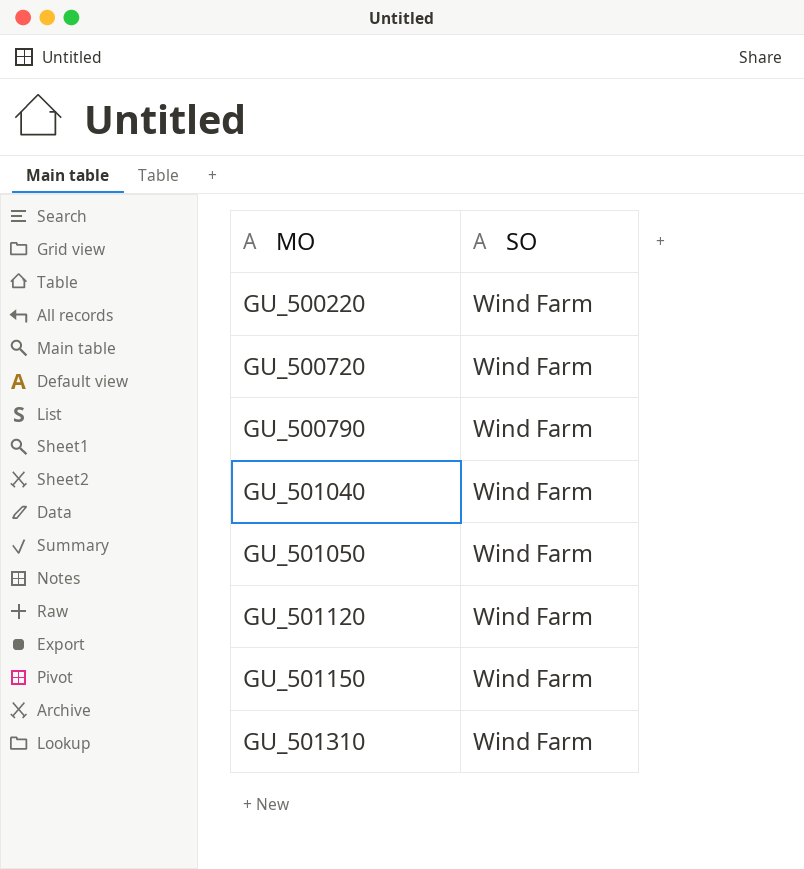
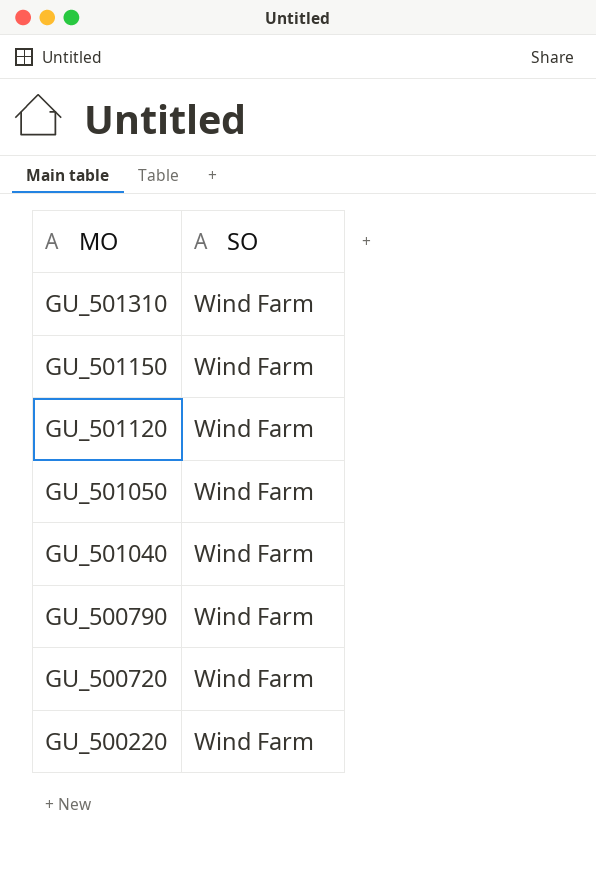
row order: MO ascending -> MO descending

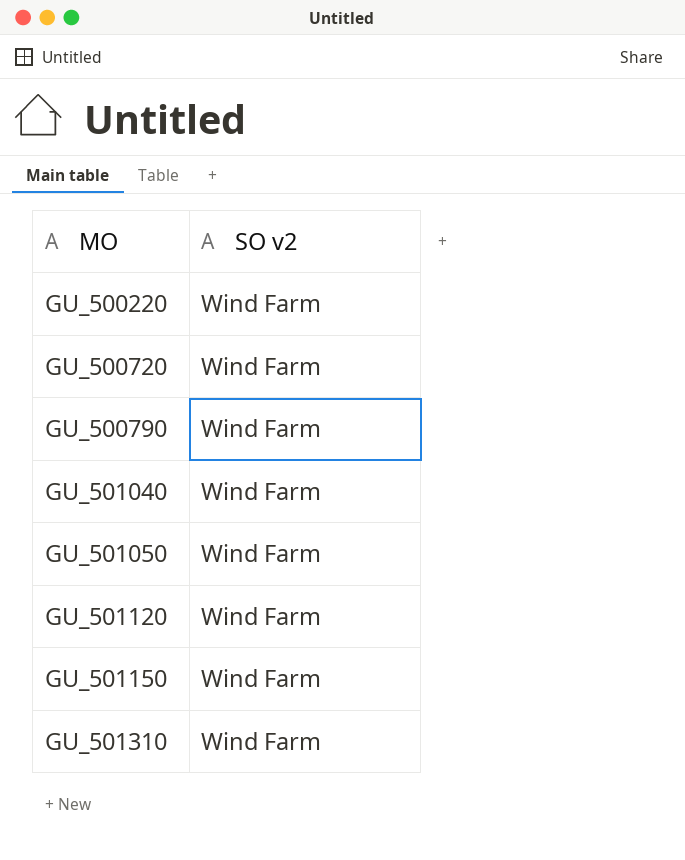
row order: MO descending -> MO ascending
column name: SO -> SO v2

